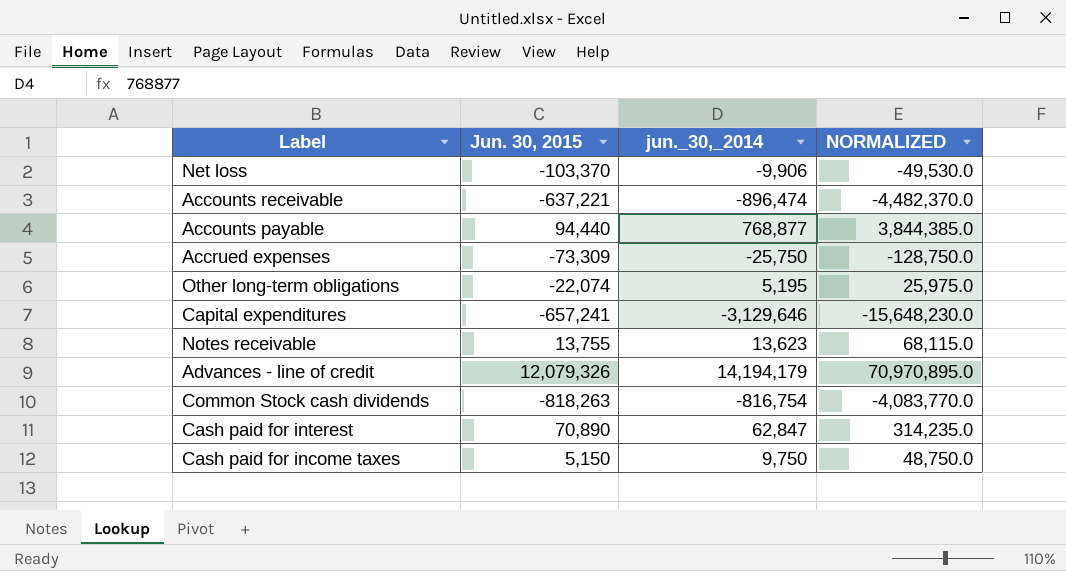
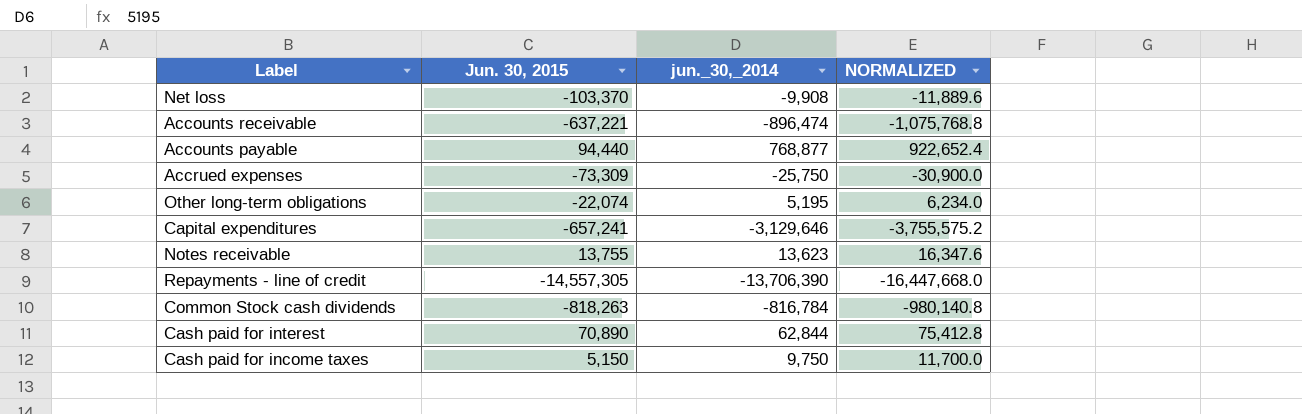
column NORMALIZED | formula: [jun._30,_2014] * 5 -> [jun._30,_2014] * 1.2
row Advances - line of credit: 12,079,326 | 14,194,179 | 70,970,895.0 -> none
Net loss | jun._30,_2014: -9,906 -> -9,908
row Repayments - line of credit: none -> -14,557,305 | -13,706,390 | -16,447,668.0
Common Stock cash dividends | jun._30,_2014: -816,754 -> -816,784
Cash paid for interest | jun._30,_2014: 62,847 -> 62,844

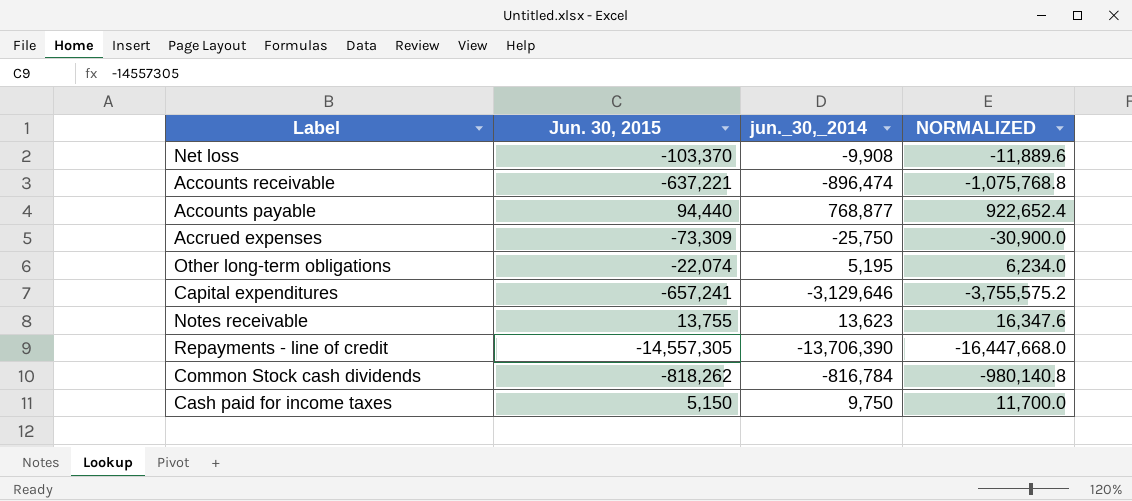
row Cash paid for interest: 70,890 | 62,844 | 75,412.8 -> none
Common Stock cash dividends | Jun. 30, 2015: -818,263 -> -818,262

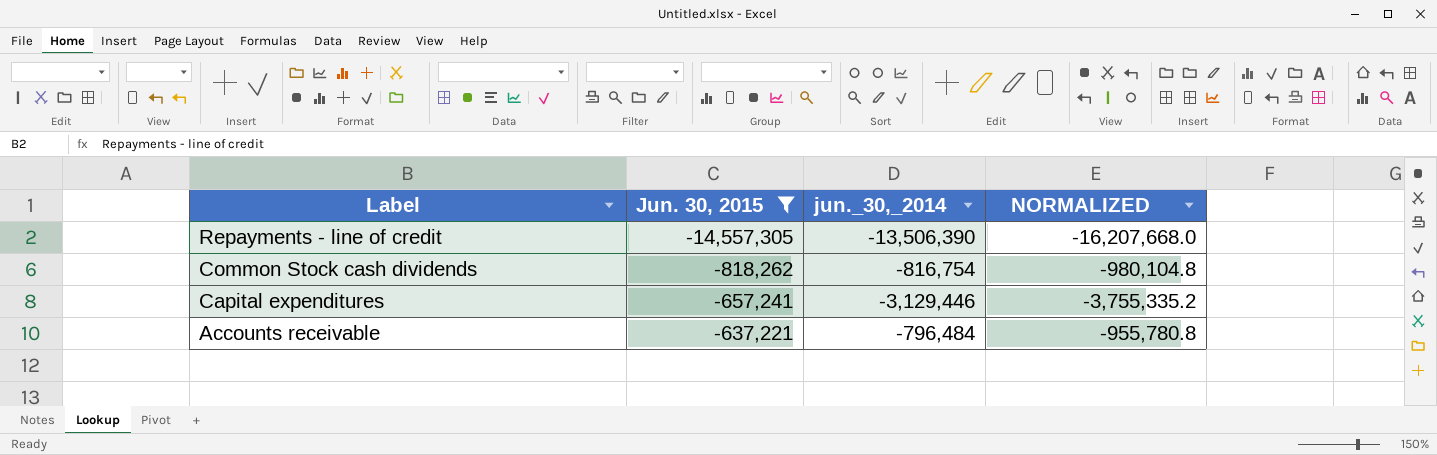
filter: none -> Jun. 30, 2015 <= -637,221
row order: none -> Label descending
Repayments - line of credit | jun._30,_2014: -13,706,390 -> -13,506,390
Repayments - line of credit | NORMALIZED: -16,447,668.0 -> -16,207,668.0
Common Stock cash dividends | jun._30,_2014: -816,784 -> -816,754
Common Stock cash dividends | NORMALIZED: -980,140.8 -> -980,104.8
Capital expenditures | jun._30,_2014: -3,129,646 -> -3,129,446
Capital expenditures | NORMALIZED: -3,755,575.2 -> -3,755,335.2
Accounts receivable | jun._30,_2014: -896,474 -> -796,484
Accounts receivable | NORMALIZED: -1,075,768.8 -> -955,780.8

